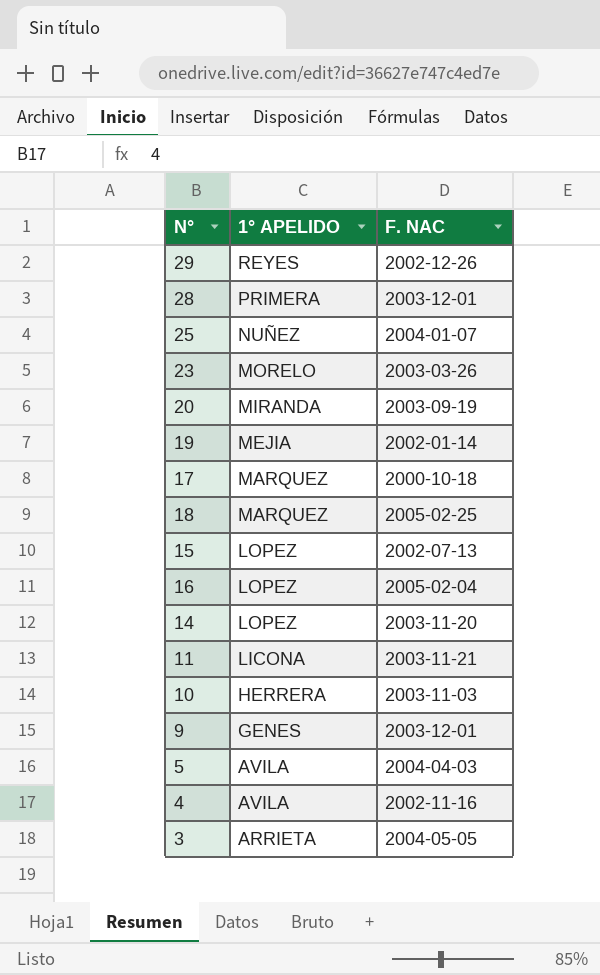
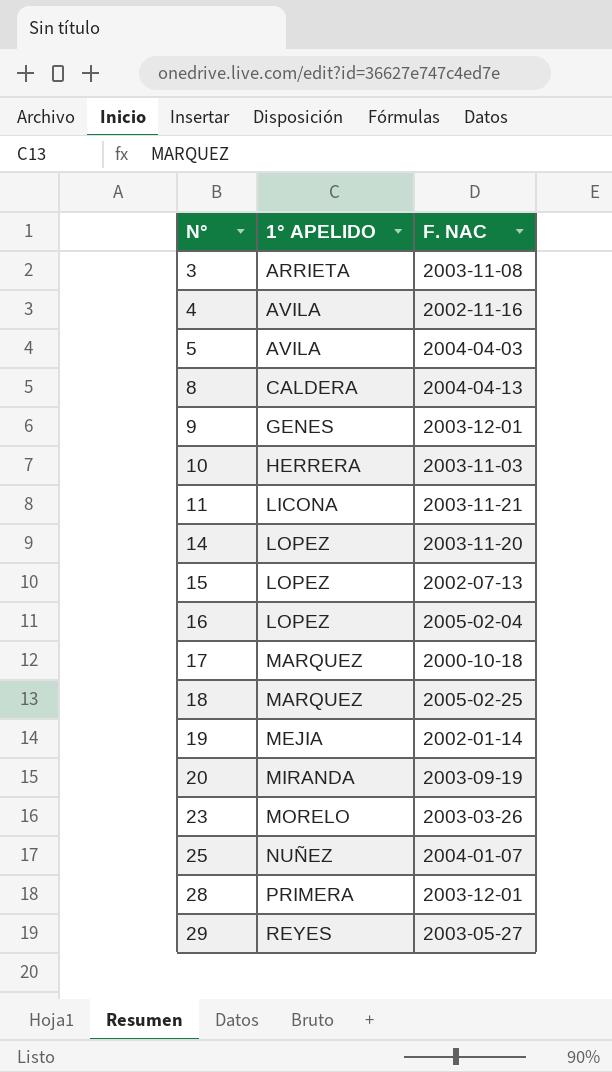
row order: 1° APELIDO descending -> N° ascending
3 | F. NAC: 2004-05-05 -> 2003-11-08
row 8: none -> CALDERA | 2004-04-13
29 | F. NAC: 2002-12-26 -> 2003-05-27

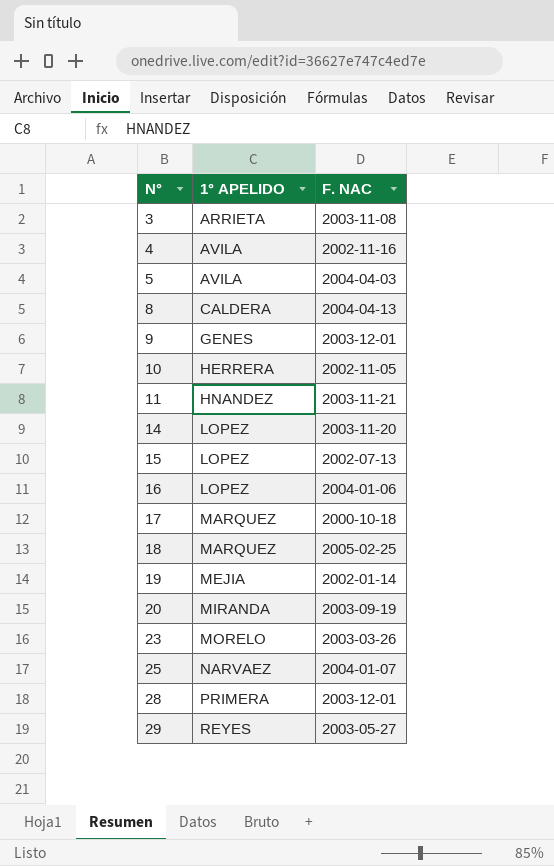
10 | F. NAC: 2003-11-03 -> 2002-11-05
11 | 1° APELIDO: LICONA -> HNANDEZ
16 | F. NAC: 2005-02-04 -> 2004-01-06
25 | 1° APELIDO: NUÑEZ -> NARVAEZ

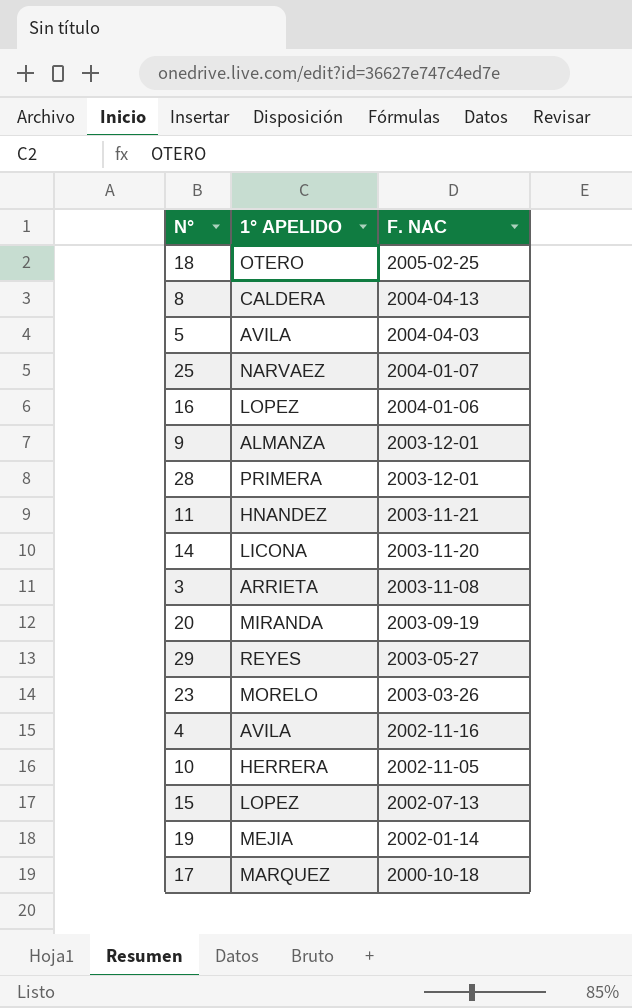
row order: N° ascending -> F. NAC descending
18 | 1° APELIDO: MARQUEZ -> OTERO
9 | 1° APELIDO: GENES -> ALMANZA
14 | 1° APELIDO: LOPEZ -> LICONA

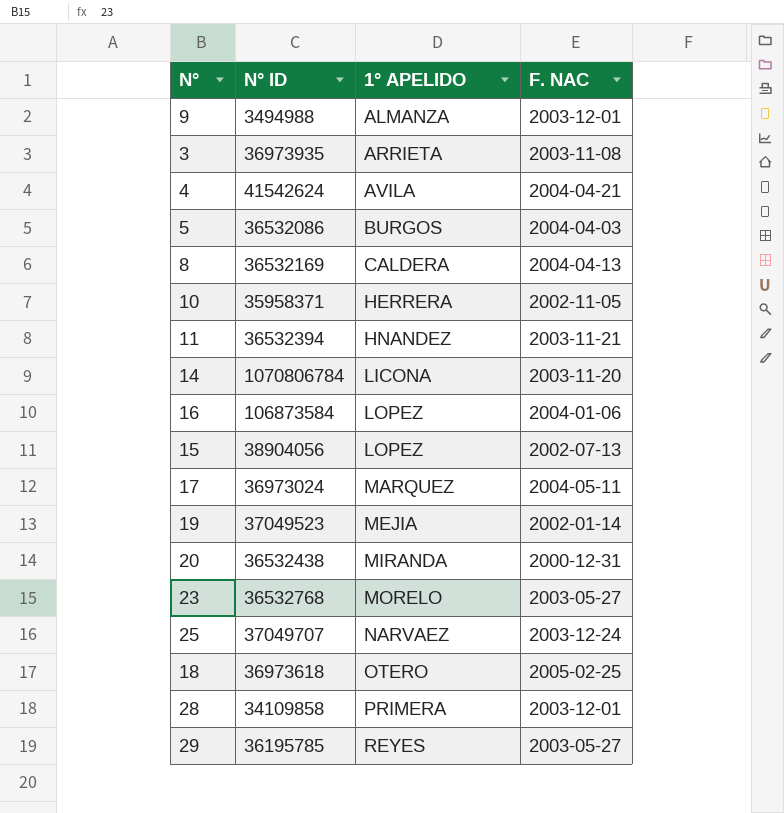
row order: F. NAC descending -> 1° APELIDO ascending
column N° ID | position: none -> 2
4 | F. NAC: 2002-11-16 -> 2004-04-21
5 | 1° APELIDO: AVILA -> BURGOS
17 | F. NAC: 2000-10-18 -> 2004-05-11
20 | F. NAC: 2003-09-19 -> 2000-12-31
23 | F. NAC: 2003-03-26 -> 2003-05-27
25 | F. NAC: 2004-01-07 -> 2003-12-24

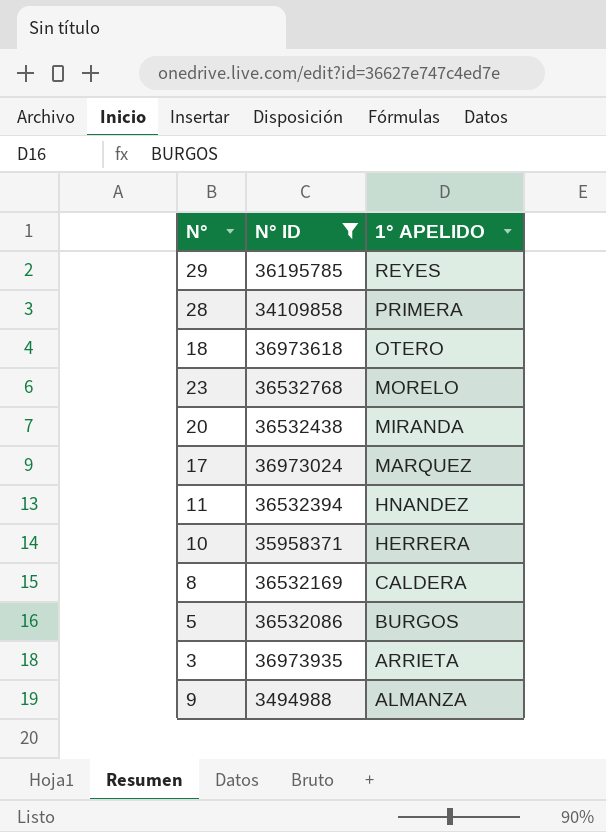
filter: none -> N° ID <= 36973935
row order: 1° APELIDO ascending -> 1° APELIDO descending
column F. NAC | position: 4 -> none

